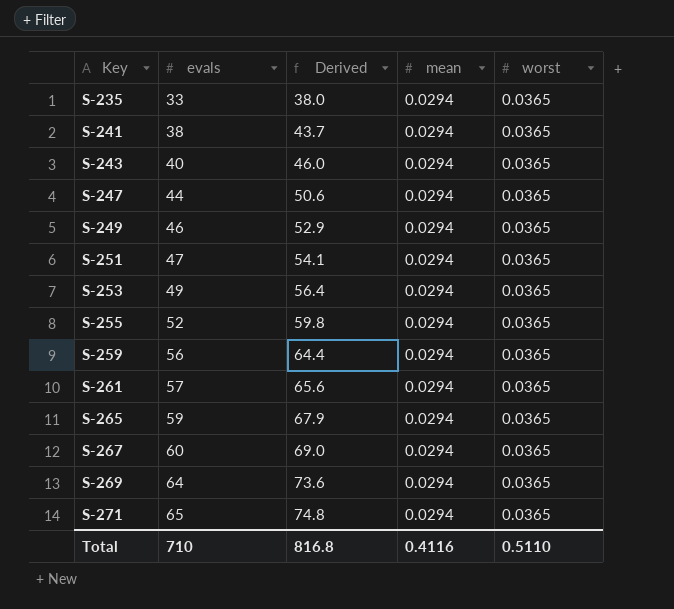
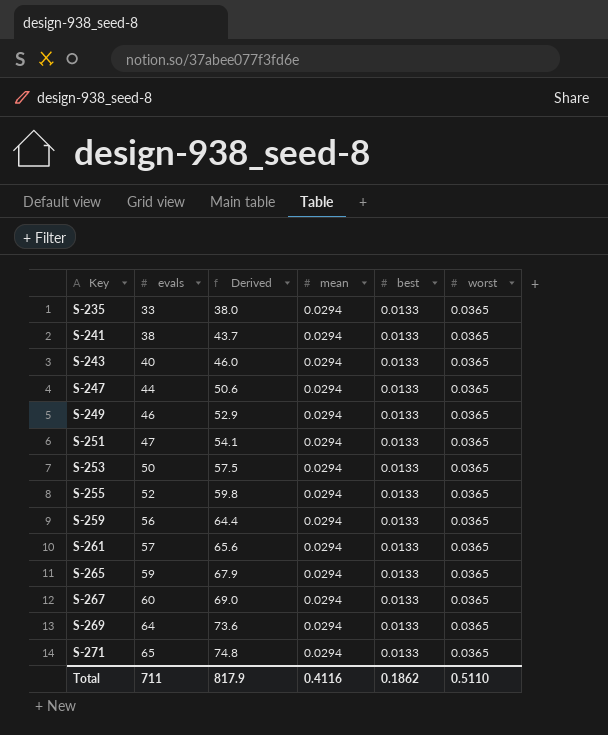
column best | position: none -> 5
S-253 | evals: 49 -> 50
S-253 | Derived: 56.4 -> 57.5
Total | evals: 710 -> 711
Total | Derived: 816.8 -> 817.9

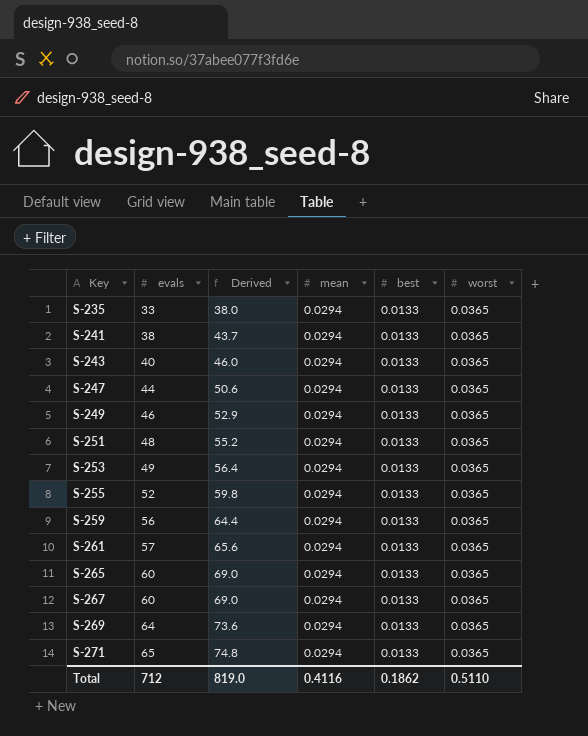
S-251 | evals: 47 -> 48
S-251 | Derived: 54.1 -> 55.2
S-253 | evals: 50 -> 49
S-253 | Derived: 57.5 -> 56.4
S-265 | evals: 59 -> 60
S-265 | Derived: 67.9 -> 69.0
Total | evals: 711 -> 712
Total | Derived: 817.9 -> 819.0

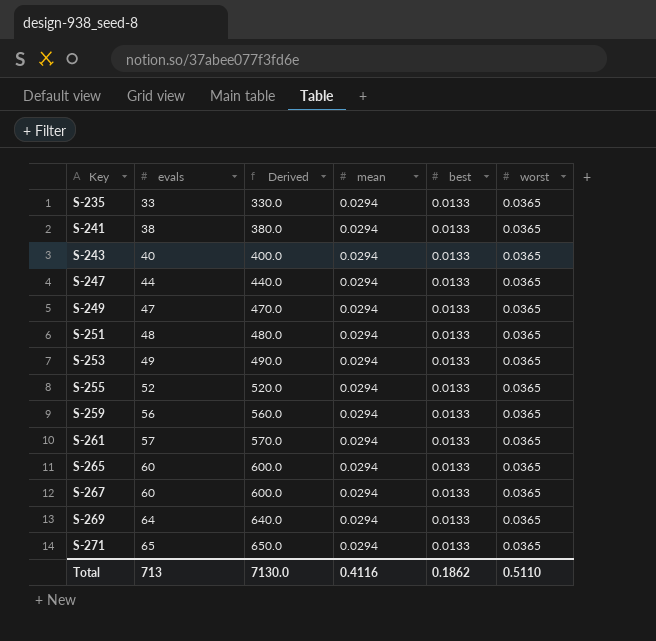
column Derived | formula: [evals] * 1.15 -> [evals] * 10
S-249 | evals: 46 -> 47
Total | evals: 712 -> 713
Total | Derived: 819.0 -> 7130.0

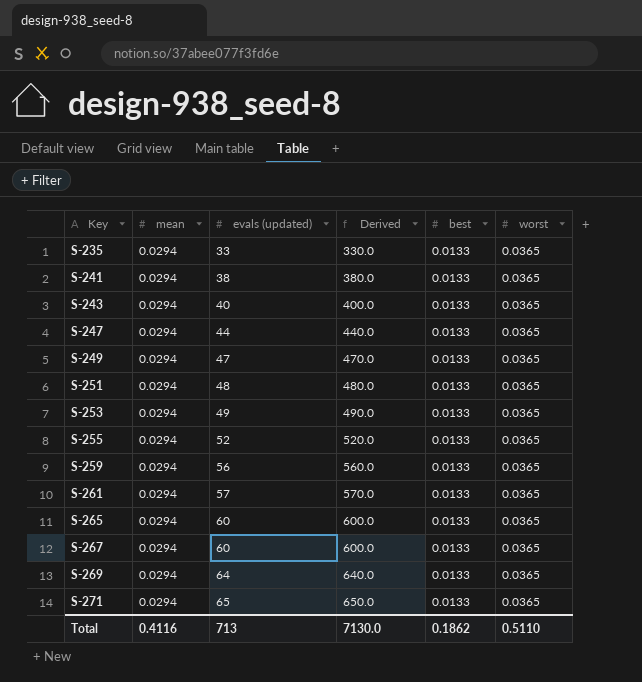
column mean | position: 4 -> 2
column name: evals -> evals (updated)

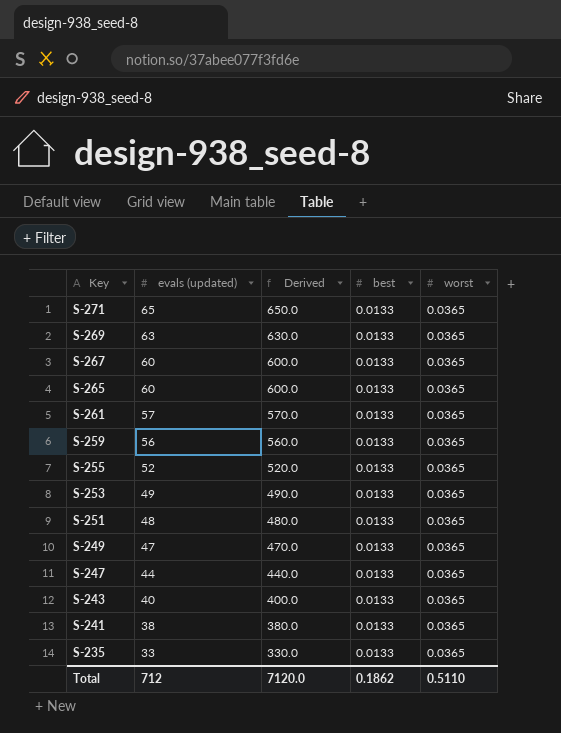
row order: Key ascending -> Key descending
column mean | position: 2 -> none
S-269 | evals (updated): 64 -> 63
S-269 | Derived: 640.0 -> 630.0
Total | evals (updated): 713 -> 712
Total | Derived: 7130.0 -> 7120.0

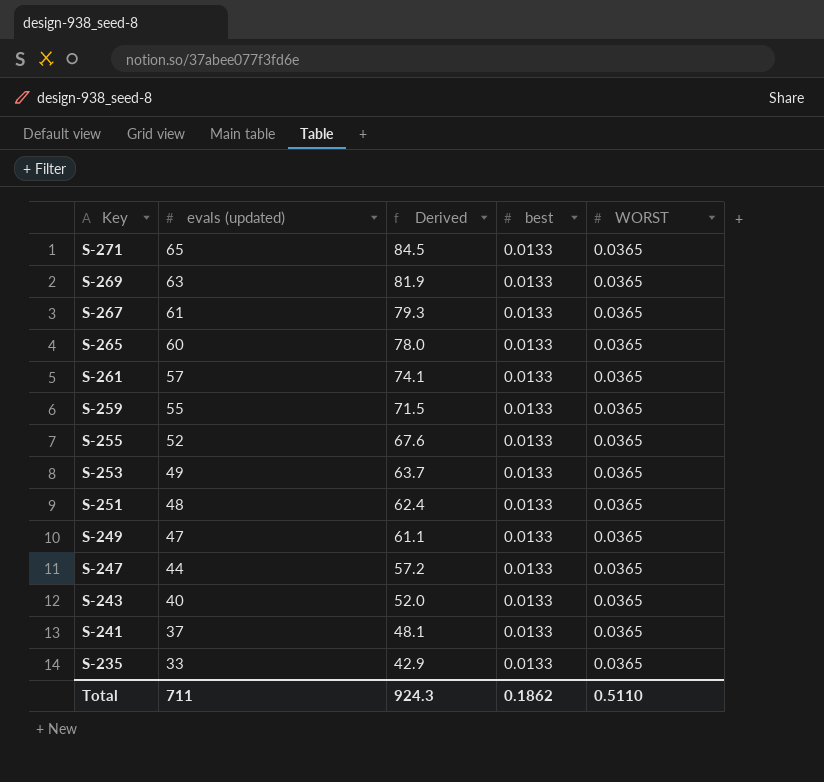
column Derived | formula: [evals (updated)] * 10 -> [evals (updated)] * 1.3
column name: worst -> WORST
S-267 | evals (updated): 60 -> 61
S-259 | evals (updated): 56 -> 55
S-241 | evals (updated): 38 -> 37
Total | evals (updated): 712 -> 711
Total | Derived: 7120.0 -> 924.3

